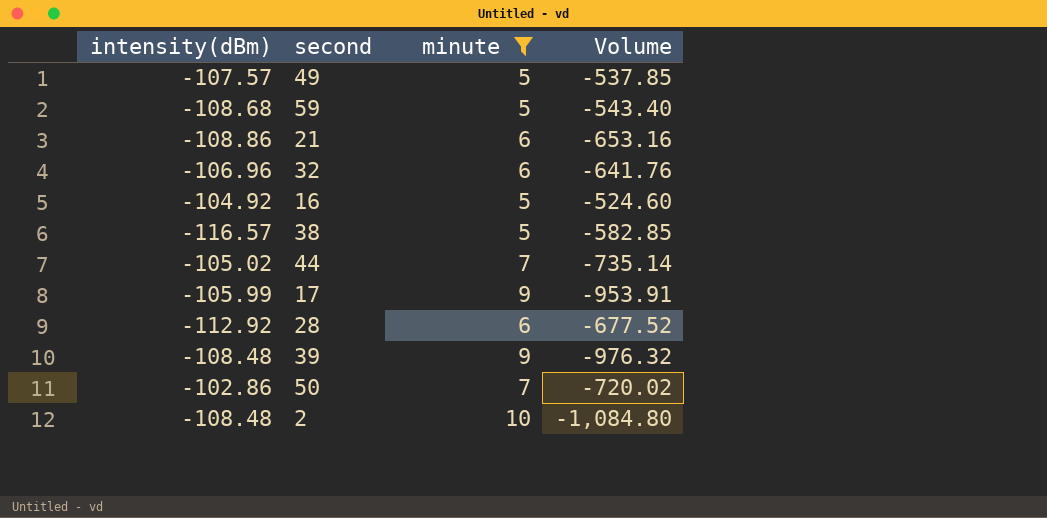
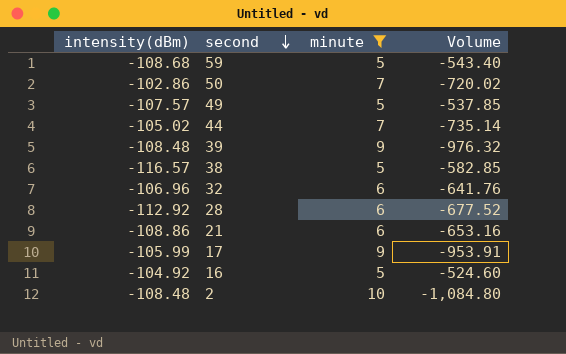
row order: none -> second descending

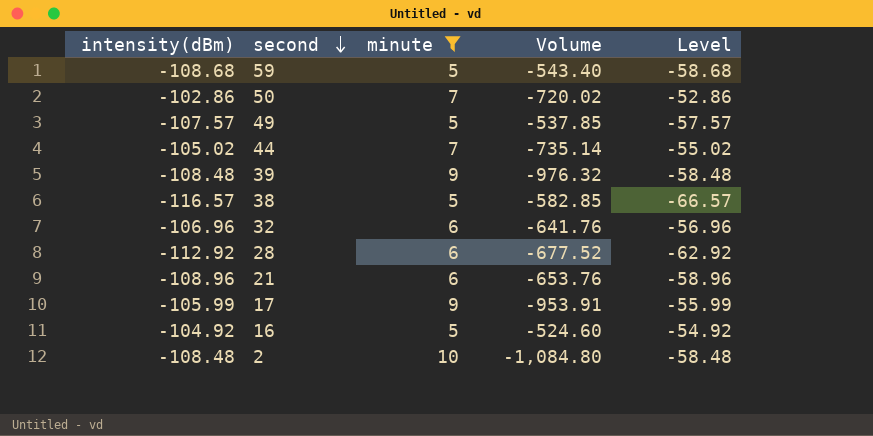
column Level | formula: none -> [intensity(dBm)] + 50
21 | intensity(dBm): -108.86 -> -108.96
21 | Volume: -653.16 -> -653.76

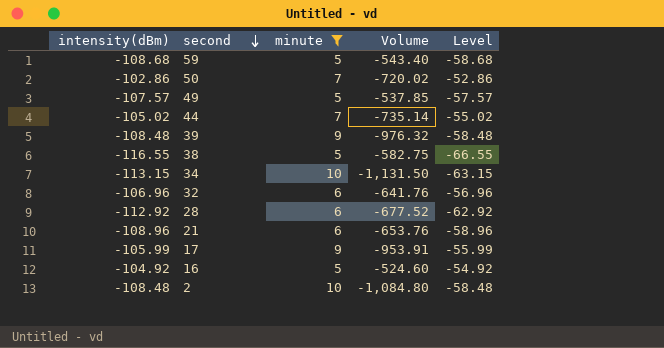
38 | intensity(dBm): -116.57 -> -116.55
38 | Volume: -582.85 -> -582.75
38 | Level: -66.57 -> -66.55
row 34: none -> -113.15 | 10 | -1,131.50 | -63.15

